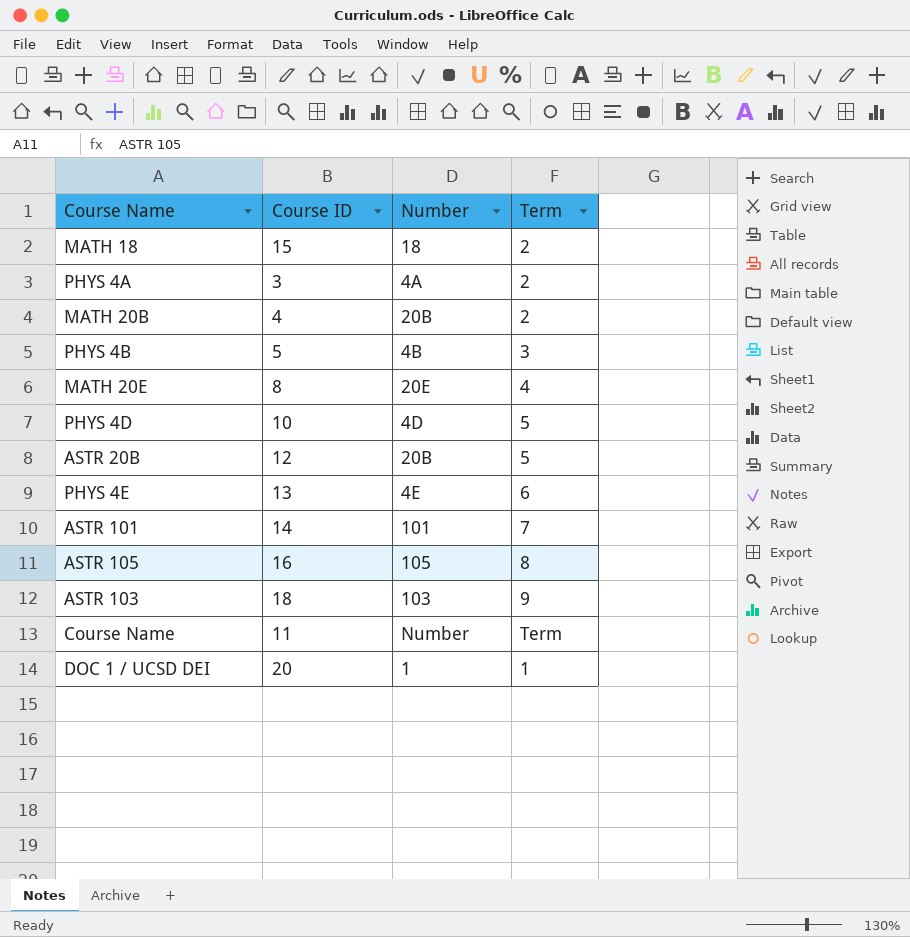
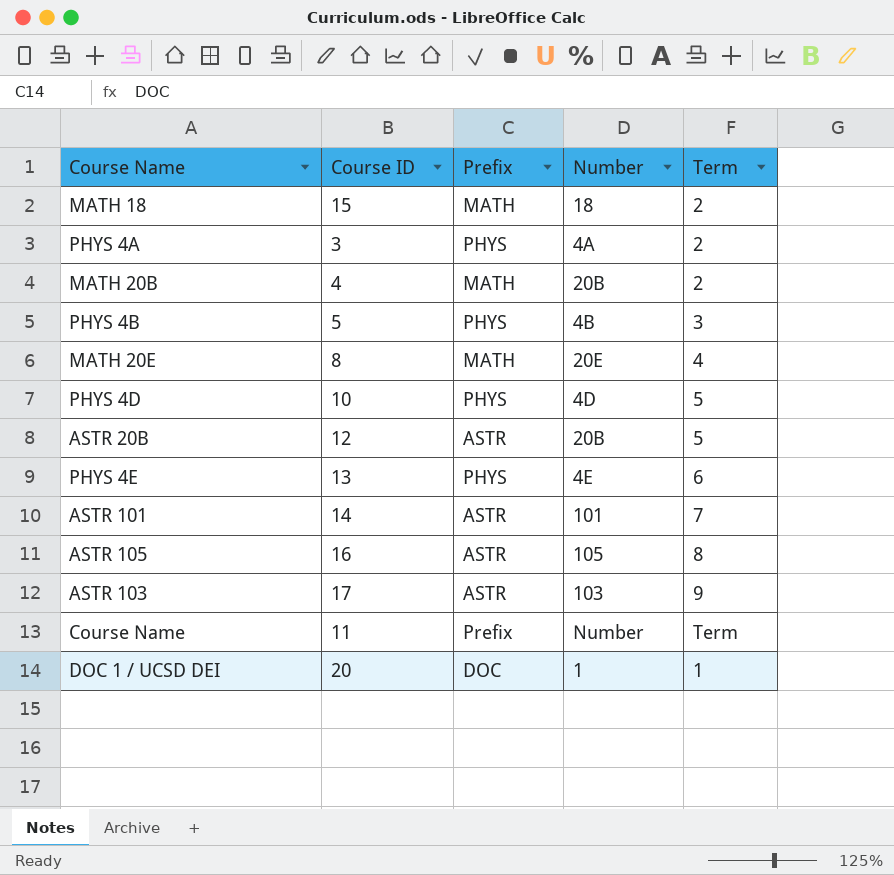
column Prefix | position: none -> 3
ASTR 103 | Course ID: 18 -> 17

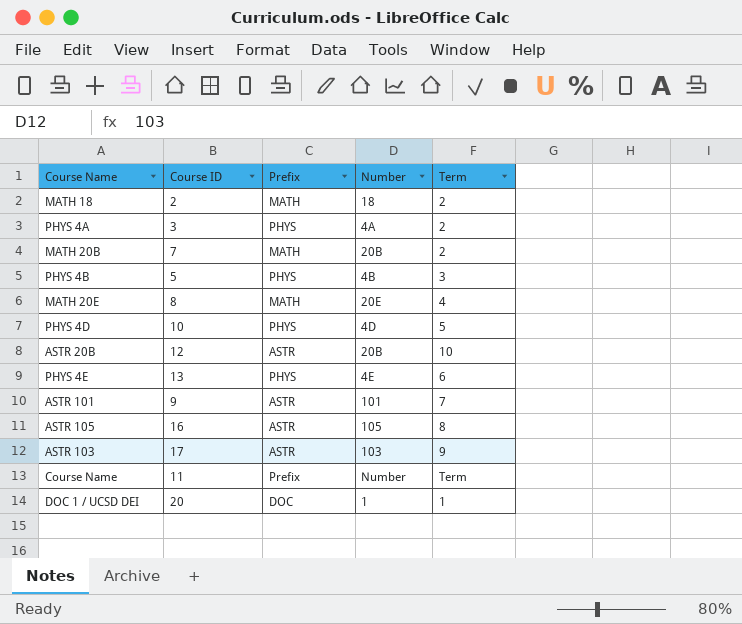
MATH 18 | Course ID: 15 -> 2
MATH 20B | Course ID: 4 -> 7
ASTR 20B | Term: 5 -> 10
ASTR 101 | Course ID: 14 -> 9

